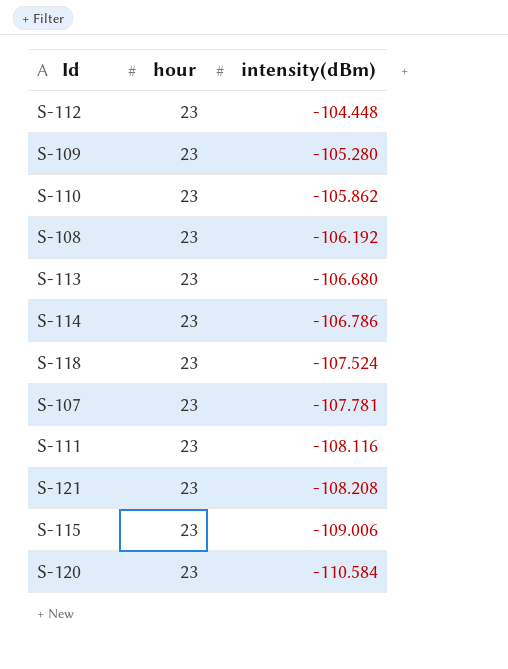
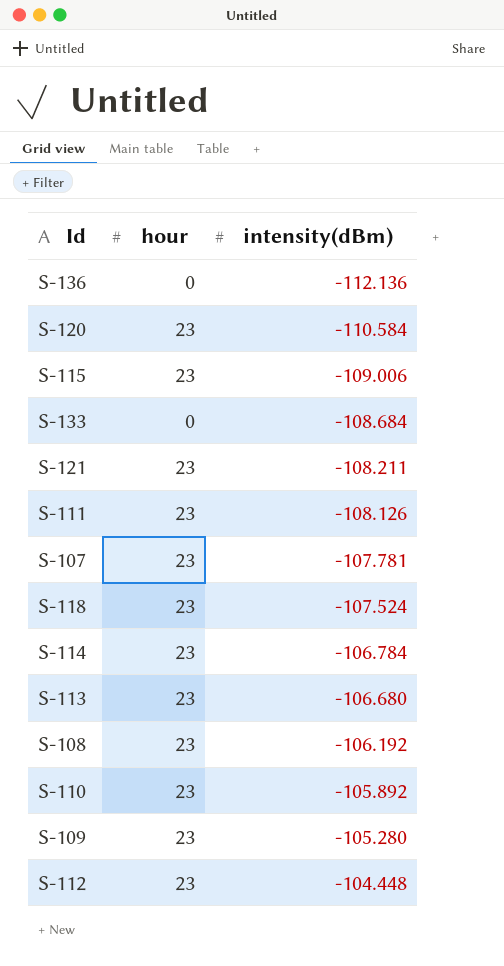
row order: intensity(dBm) descending -> intensity(dBm) ascending
row S-136: none -> 0 | -112.136
row S-133: none -> 0 | -108.684
S-121 | intensity(dBm): -108.208 -> -108.211
S-111 | intensity(dBm): -108.116 -> -108.126
S-114 | intensity(dBm): -106.786 -> -106.784
S-110 | intensity(dBm): -105.862 -> -105.892

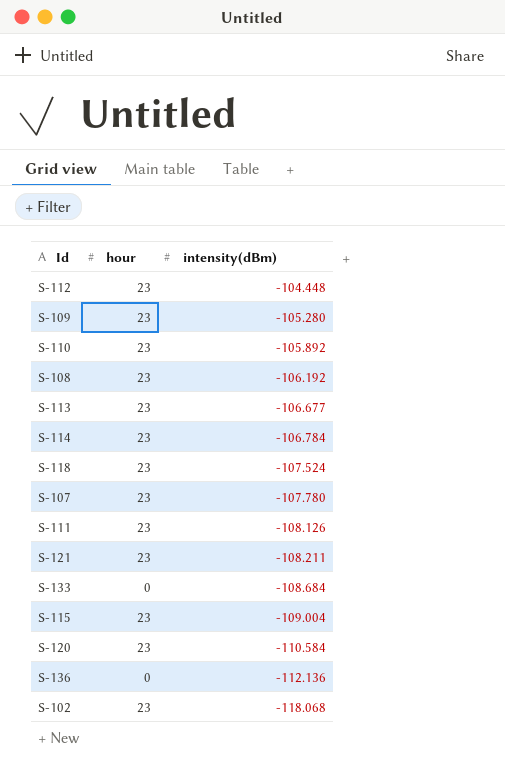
row order: intensity(dBm) ascending -> intensity(dBm) descending
S-113 | intensity(dBm): -106.680 -> -106.677
S-107 | intensity(dBm): -107.781 -> -107.780
S-115 | intensity(dBm): -109.006 -> -109.004
row S-102: none -> 23 | -118.068

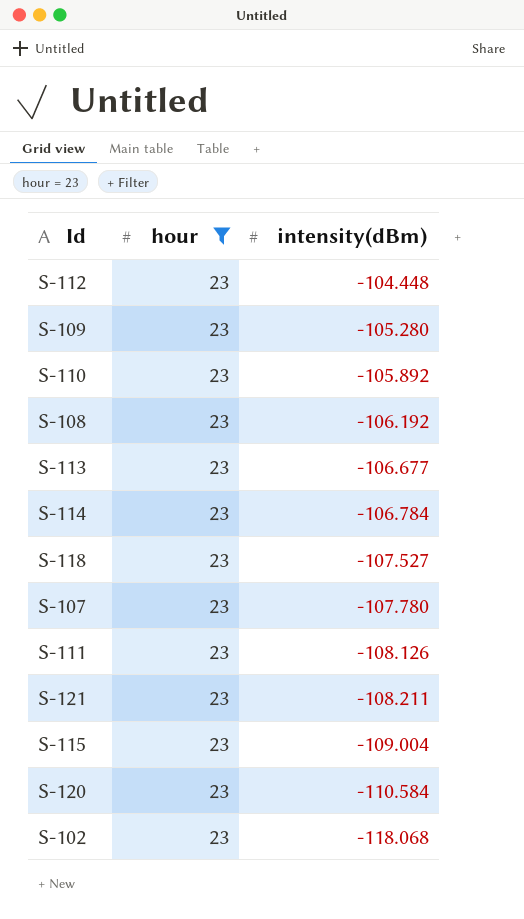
filter: none -> hour = 23
S-118 | intensity(dBm): -107.524 -> -107.527

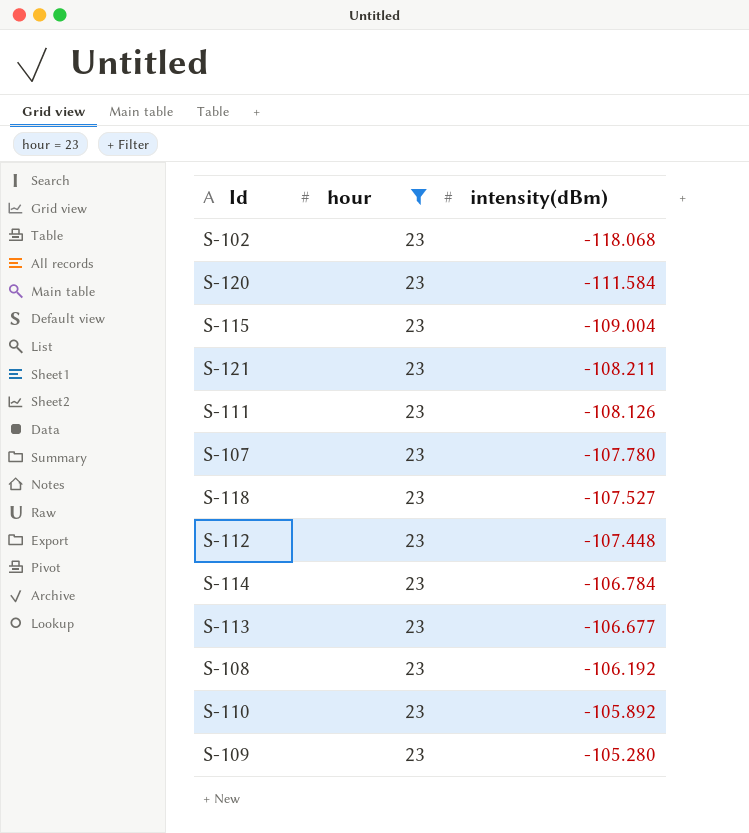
row order: intensity(dBm) descending -> intensity(dBm) ascending
S-120 | intensity(dBm): -110.584 -> -111.584
S-112 | intensity(dBm): -104.448 -> -107.448

